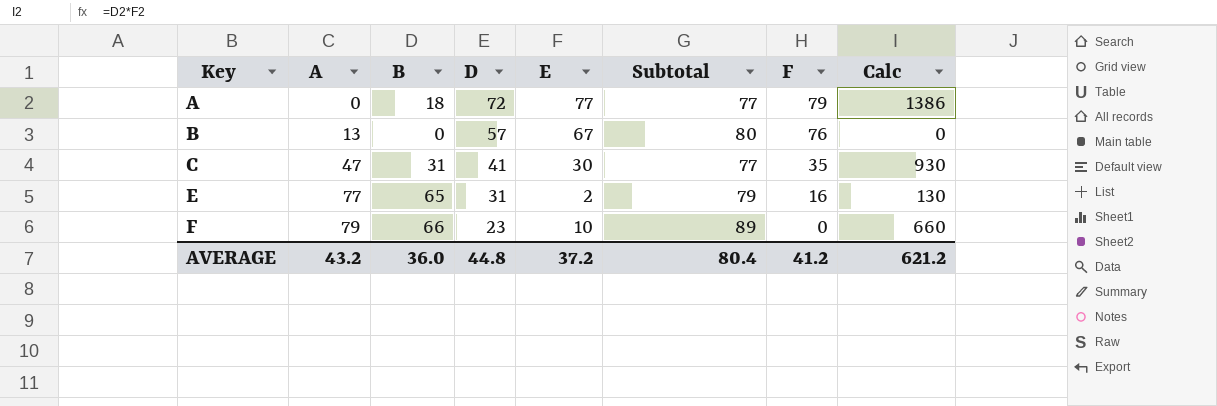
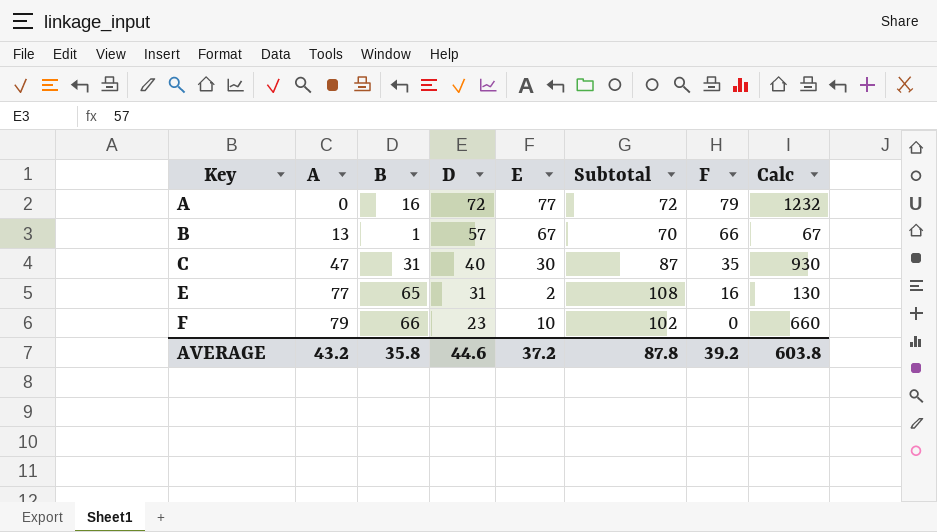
column Subtotal | formula: [A] + [E] -> [A] + [D]
A | B: 18 -> 16
A | Calc: 1386 -> 1232
B | B: 0 -> 1
B | F: 76 -> 66
B | Calc: 0 -> 67
C | D: 41 -> 40
AVERAGE | B: 36.0 -> 35.8
AVERAGE | D: 44.8 -> 44.6
AVERAGE | Subtotal: 80.4 -> 87.8
AVERAGE | F: 41.2 -> 39.2
AVERAGE | Calc: 621.2 -> 603.8

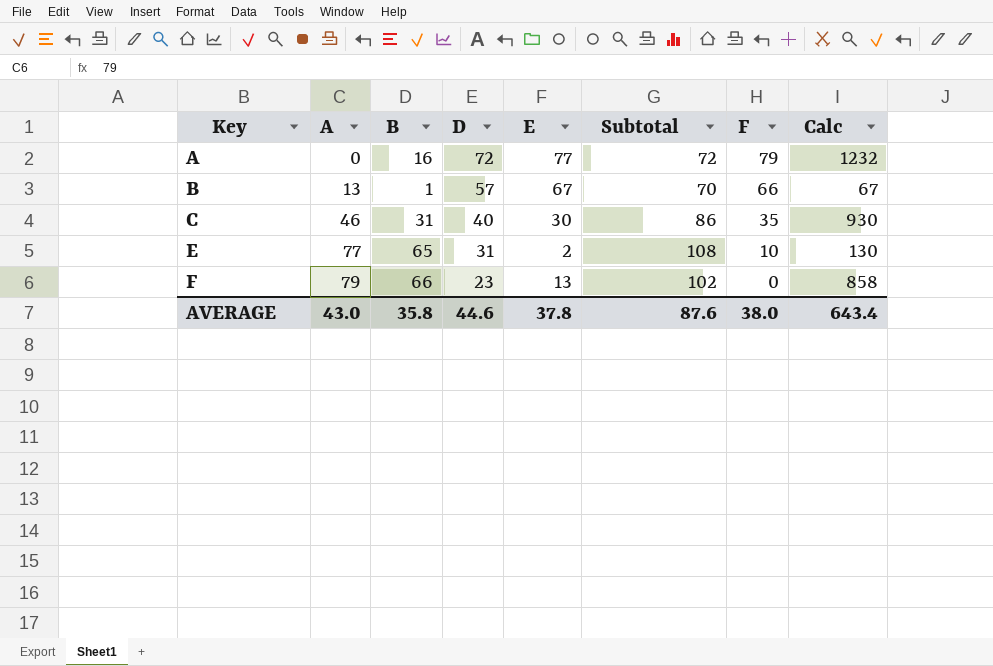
C | A: 47 -> 46
C | Subtotal: 87 -> 86
E | F: 16 -> 10
F | E: 10 -> 13
F | Calc: 660 -> 858
AVERAGE | A: 43.2 -> 43.0
AVERAGE | E: 37.2 -> 37.8
AVERAGE | Subtotal: 87.8 -> 87.6
AVERAGE | F: 39.2 -> 38.0
AVERAGE | Calc: 603.8 -> 643.4

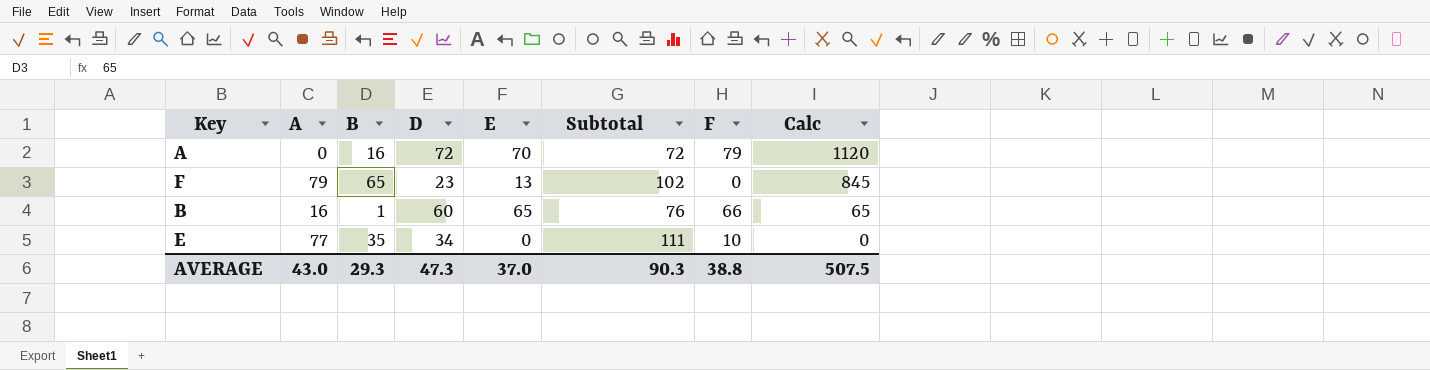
row order: Key ascending -> Calc descending
row C: 46 | 31 | 40 | 30 | 86 | 35 | 930 -> none
A | E: 77 -> 70
A | Calc: 1232 -> 1120
F | B: 66 -> 65
F | Calc: 858 -> 845
B | A: 13 -> 16
B | D: 57 -> 60
B | E: 67 -> 65
B | Subtotal: 70 -> 76
B | Calc: 67 -> 65
E | B: 65 -> 35
E | D: 31 -> 34
E | E: 2 -> 0
E | Subtotal: 108 -> 111
E | Calc: 130 -> 0
AVERAGE | B: 35.8 -> 29.3
AVERAGE | D: 44.6 -> 47.3
AVERAGE | E: 37.8 -> 37.0
AVERAGE | Subtotal: 87.6 -> 90.3
AVERAGE | F: 38.0 -> 38.8
AVERAGE | Calc: 643.4 -> 507.5

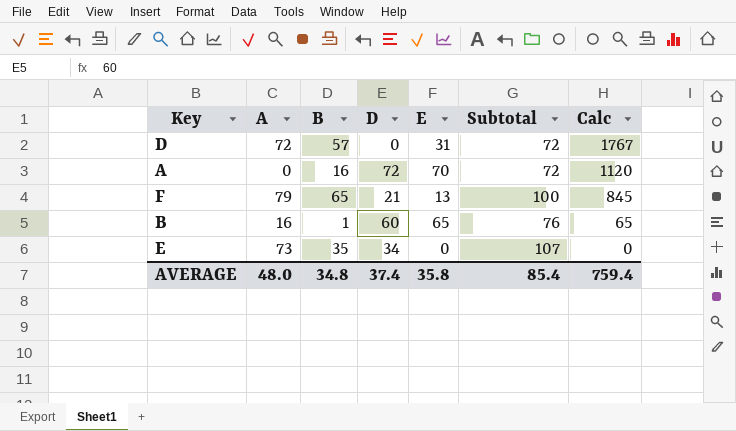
column F | position: 7 -> none
row D: none -> 72 | 57 | 0 | 31 | 72 | 1767
F | D: 23 -> 21
F | Subtotal: 102 -> 100
E | A: 77 -> 73
E | Subtotal: 111 -> 107
AVERAGE | A: 43.0 -> 48.0
AVERAGE | B: 29.3 -> 34.8
AVERAGE | D: 47.3 -> 37.4
AVERAGE | E: 37.0 -> 35.8
AVERAGE | Subtotal: 90.3 -> 85.4
AVERAGE | Calc: 507.5 -> 759.4

